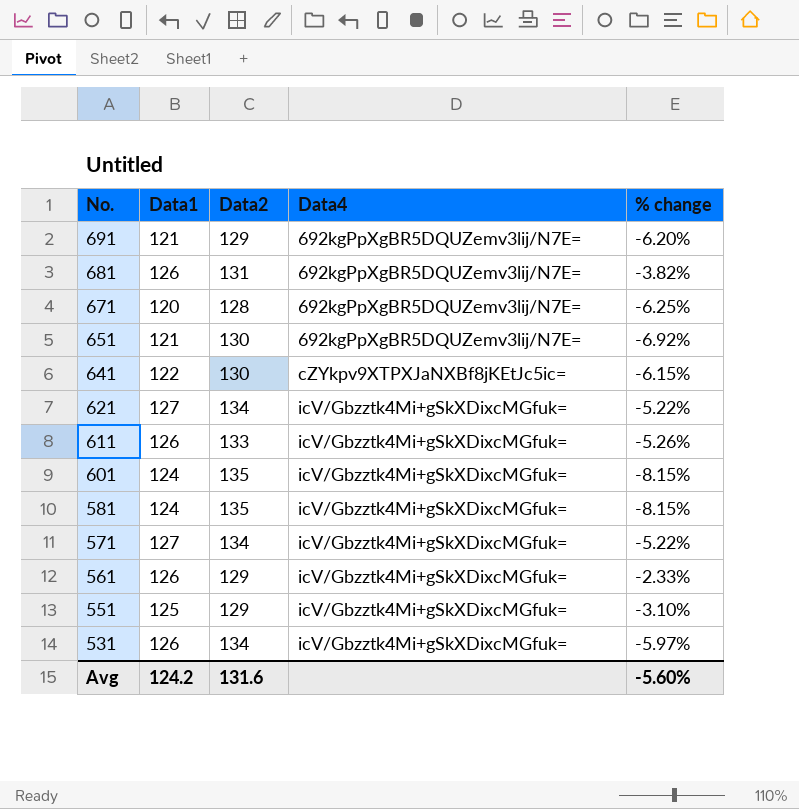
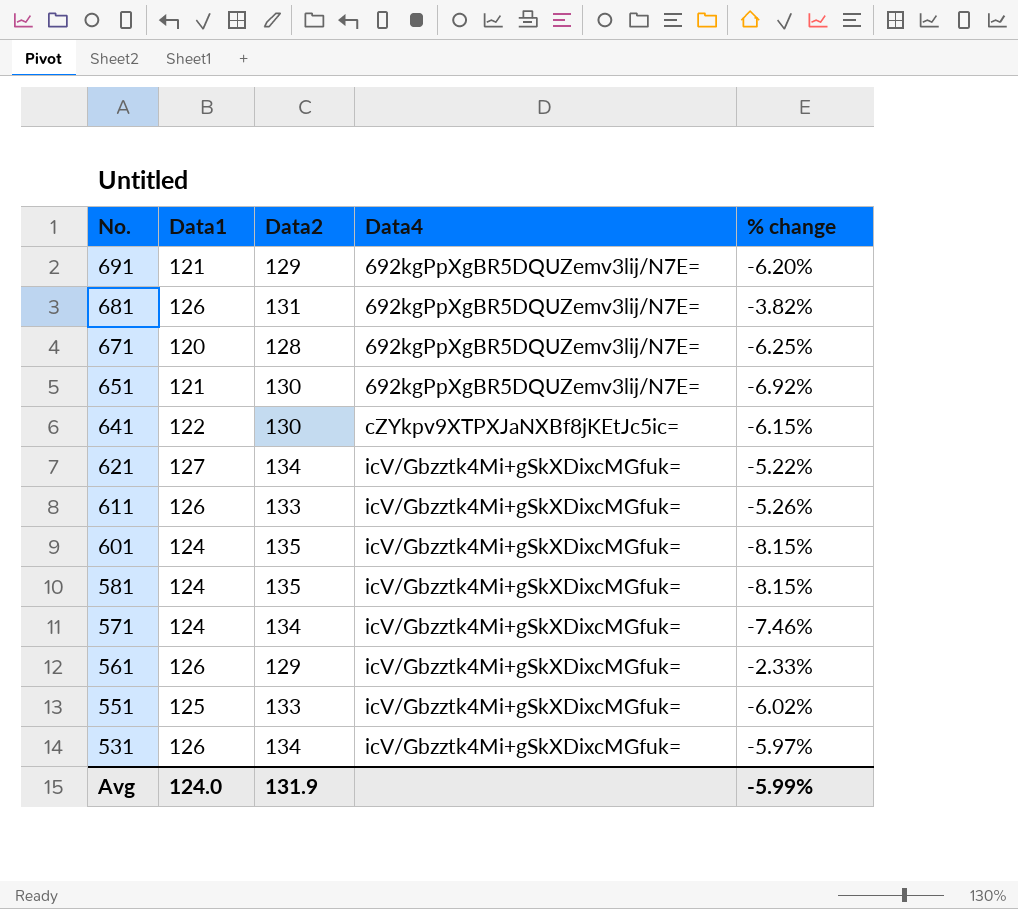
571 | Data1: 127 -> 124
571 | % change: -5.22% -> -7.46%
551 | Data2: 129 -> 133
551 | % change: -3.10% -> -6.02%
Avg | Data1: 124.2 -> 124.0
Avg | Data2: 131.6 -> 131.9
Avg | % change: -5.60% -> -5.99%

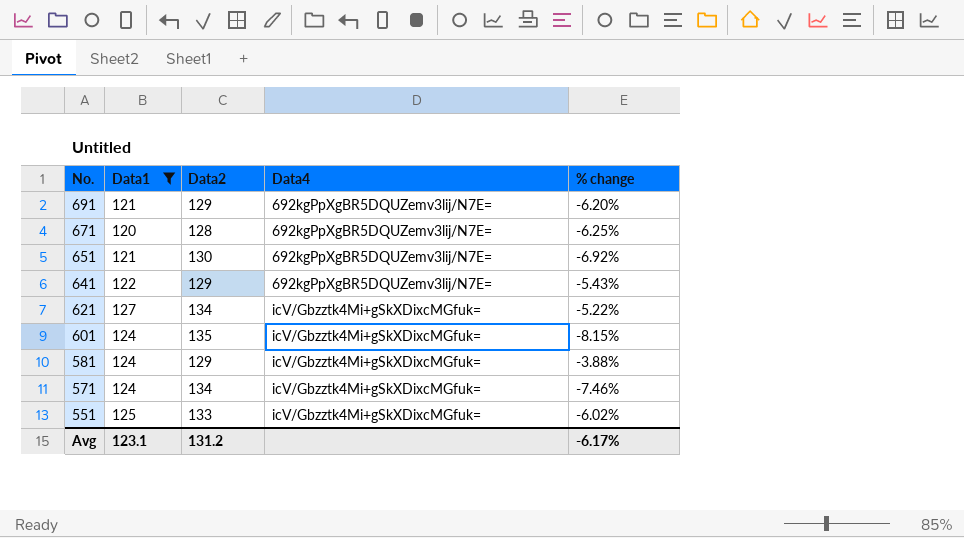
filter: none -> Data1 != 126
641 | Data2: 130 -> 129
641 | Data4: cZYkpv9XTPXJaNXBf8jKEtJc5ic= -> 692kgPpXgBR5DQUZemv3lij/N7E=
641 | % change: -6.15% -> -5.43%
581 | Data2: 135 -> 129
581 | % change: -8.15% -> -3.88%
Avg | Data1: 124.0 -> 123.1
Avg | Data2: 131.9 -> 131.2
Avg | % change: -5.99% -> -6.17%

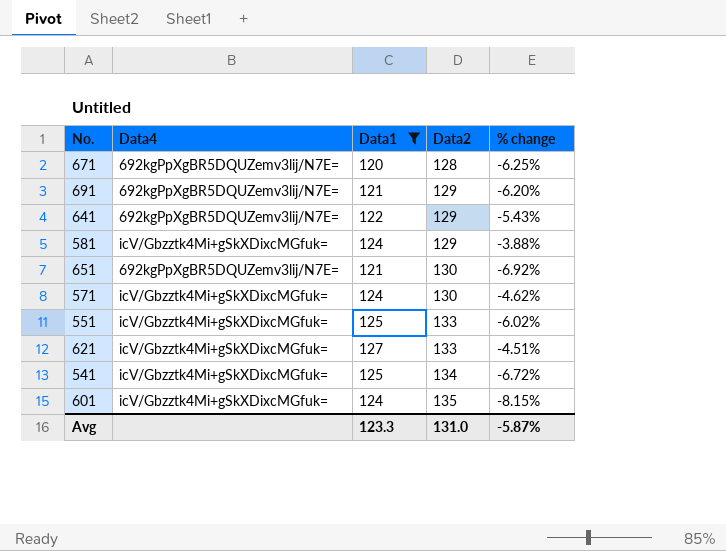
row order: No. descending -> Data2 ascending
column Data4 | position: 4 -> 2
571 | Data2: 134 -> 130
571 | % change: -7.46% -> -4.62%
621 | Data2: 134 -> 133
621 | % change: -5.22% -> -4.51%
row 541: none -> icV/Gbzztk4Mi+gSkXDixcMGfuk= | 125 | 134 | -6.72%
Avg | Data1: 123.1 -> 123.3
Avg | Data2: 131.2 -> 131.0
Avg | % change: -6.17% -> -5.87%

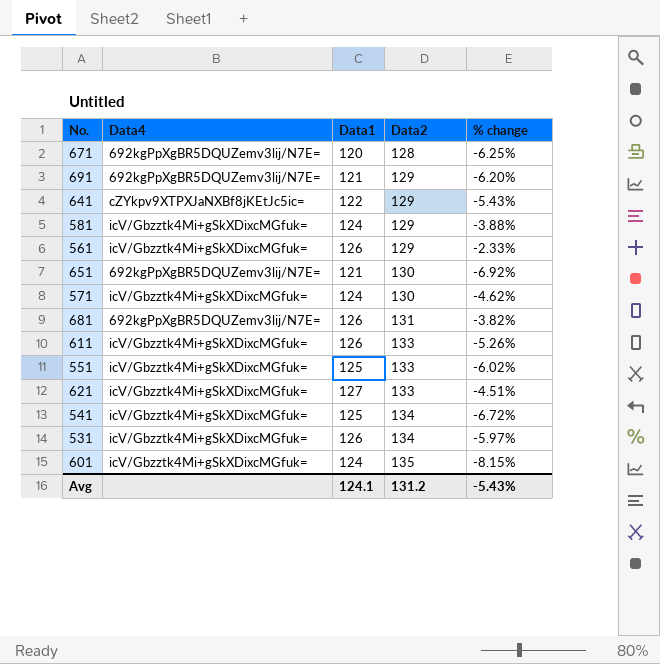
filter: Data1 != 126 -> none
641 | Data4: 692kgPpXgBR5DQUZemv3lij/N7E= -> cZYkpv9XTPXJaNXBf8jKEtJc5ic=
Avg | Data1: 123.3 -> 124.1
Avg | Data2: 131.0 -> 131.2
Avg | % change: -5.87% -> -5.43%

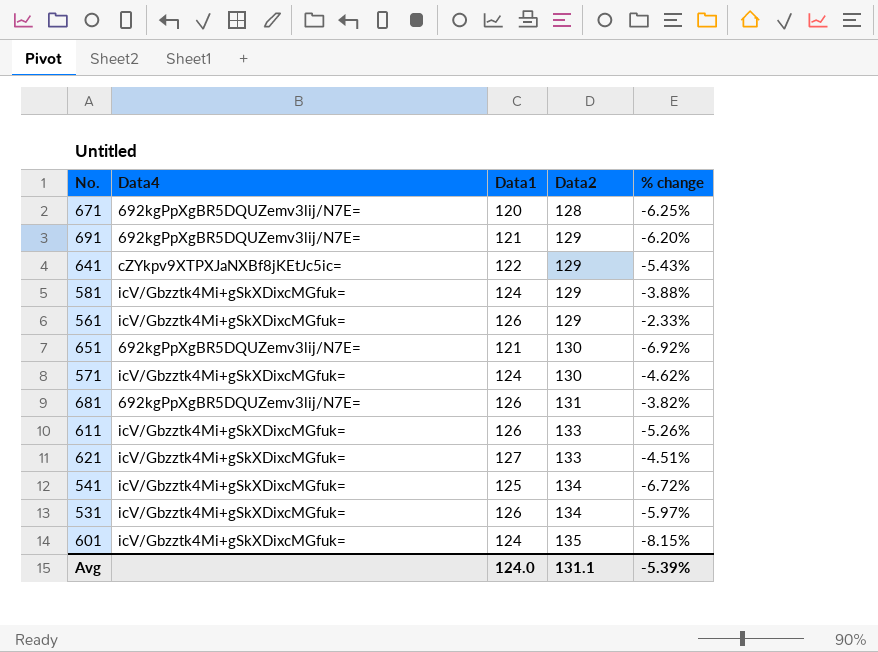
row 551: icV/Gbzztk4Mi+gSkXDixcMGfuk= | 125 | 133 | -6.02% -> none
Avg | Data1: 124.1 -> 124.0
Avg | Data2: 131.2 -> 131.1
Avg | % change: -5.43% -> -5.39%

